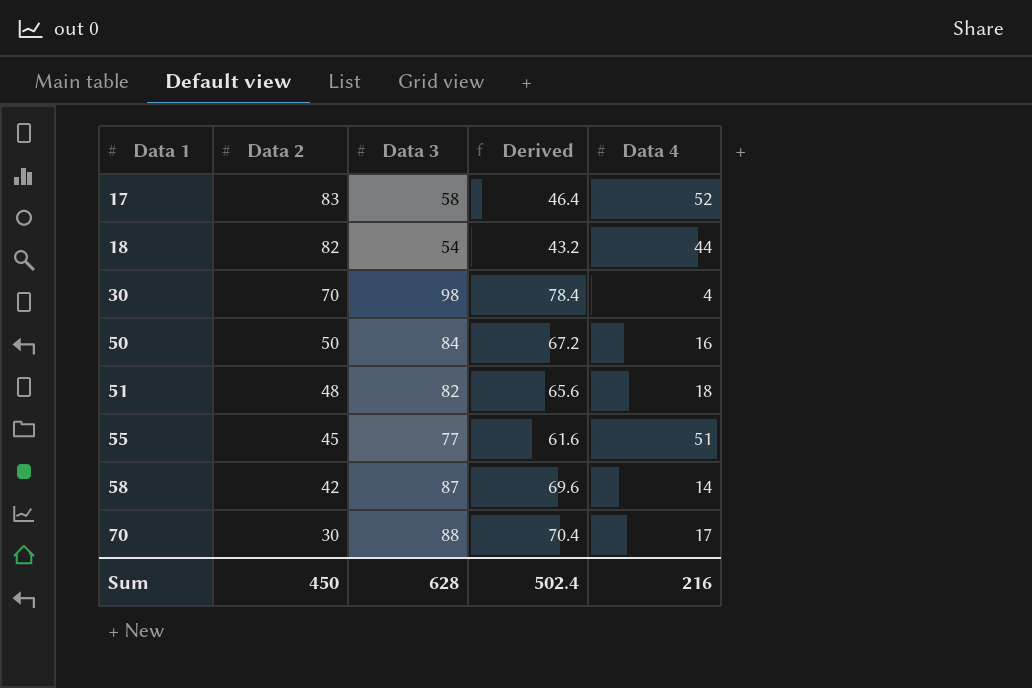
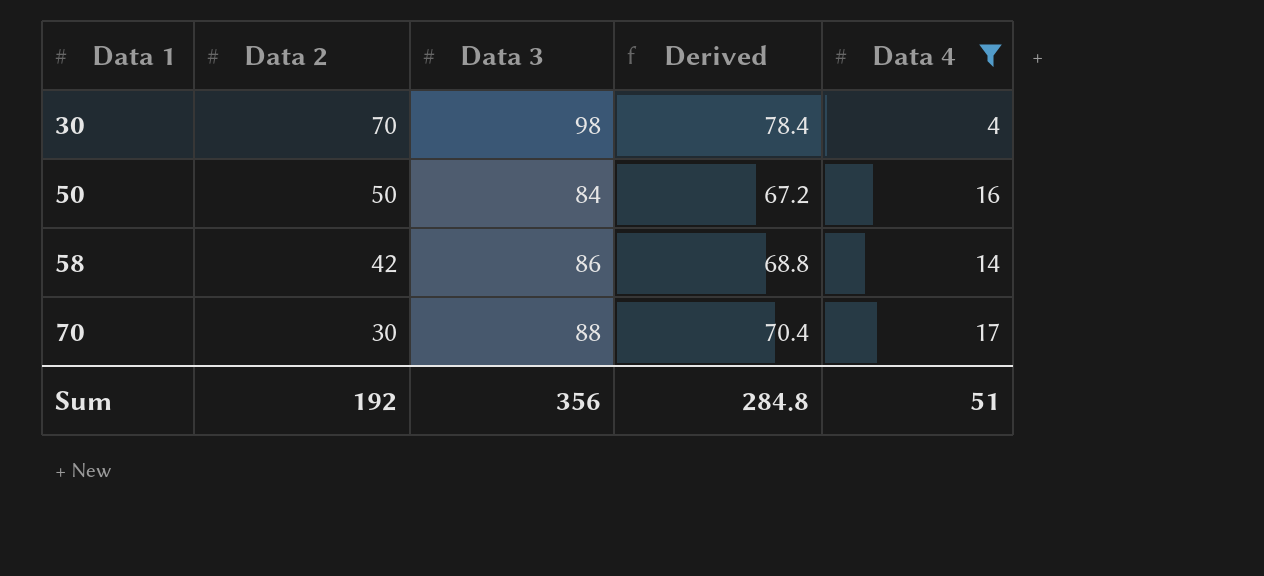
filter: none -> Data 4 <= 17
58 | Data 3: 87 -> 86
58 | Derived: 69.6 -> 68.8
Sum | Data 2: 450 -> 192
Sum | Data 3: 628 -> 356
Sum | Derived: 502.4 -> 284.8
Sum | Data 4: 216 -> 51

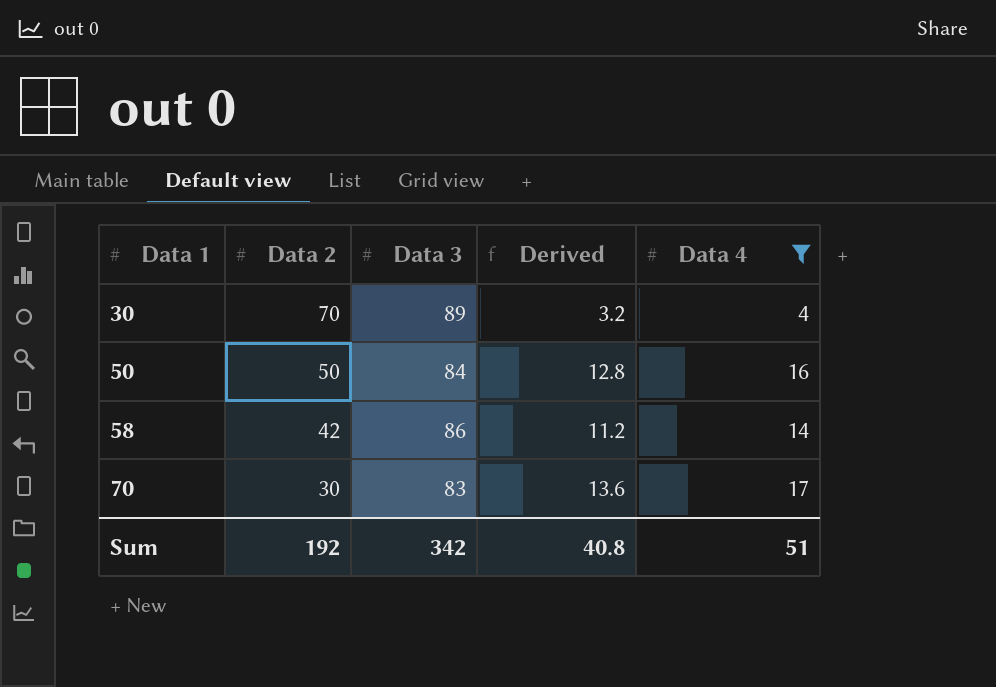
column Derived | formula: [Data 3] * 0.8 -> [Data 4] * 0.8
30 | Data 3: 98 -> 89
70 | Data 3: 88 -> 83
Sum | Data 3: 356 -> 342
Sum | Derived: 284.8 -> 40.8

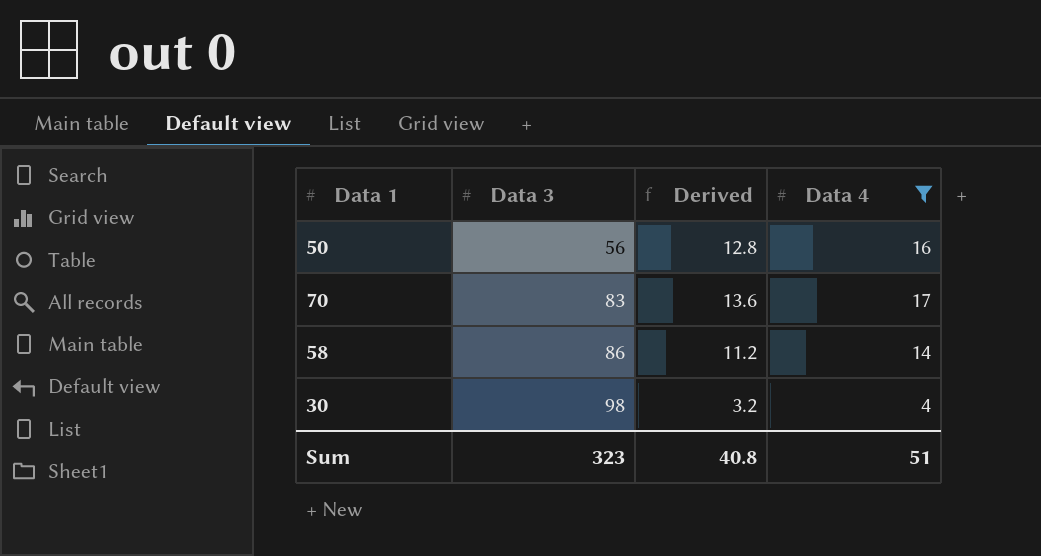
row order: Data 1 ascending -> Data 3 ascending
column Data 2 | position: 2 -> none
50 | Data 3: 84 -> 56
30 | Data 3: 89 -> 98
Sum | Data 3: 342 -> 323

